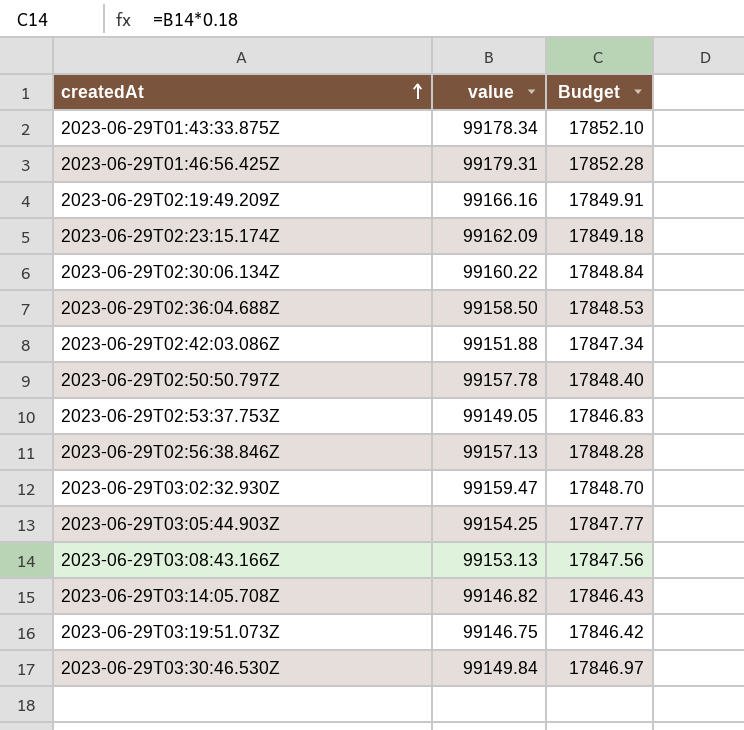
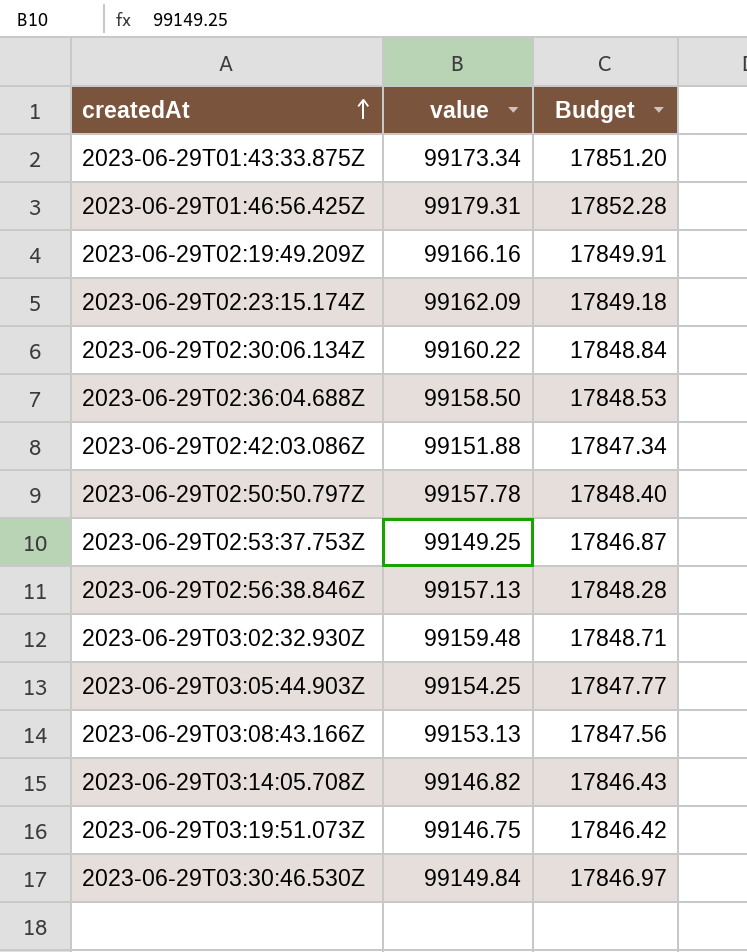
2023-06-29T01:43:33.875Z | value: 99178.34 -> 99173.34
2023-06-29T01:43:33.875Z | Budget: 17852.10 -> 17851.20
2023-06-29T02:53:37.753Z | value: 99149.05 -> 99149.25
2023-06-29T02:53:37.753Z | Budget: 17846.83 -> 17846.87
2023-06-29T03:02:32.930Z | value: 99159.47 -> 99159.48
2023-06-29T03:02:32.930Z | Budget: 17848.70 -> 17848.71

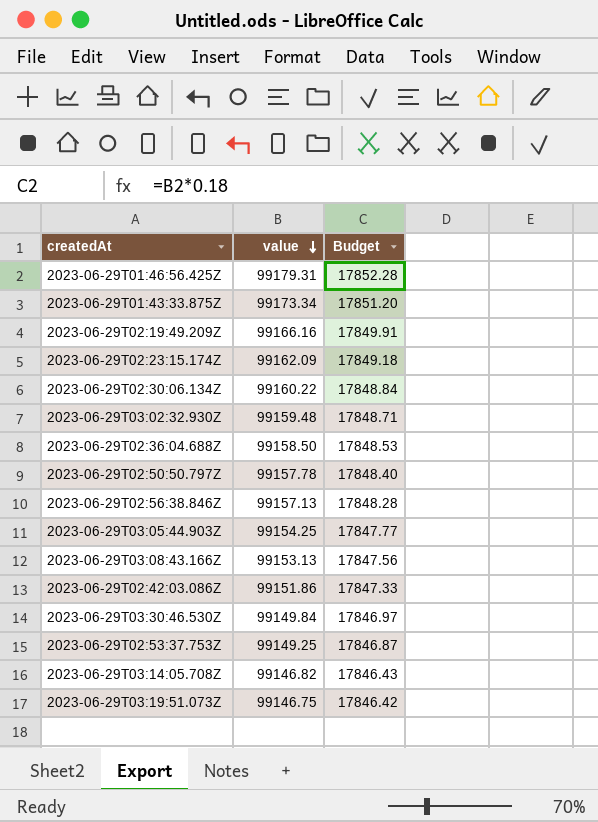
row order: createdAt ascending -> value descending
2023-06-29T02:42:03.086Z | value: 99151.88 -> 99151.86
2023-06-29T02:42:03.086Z | Budget: 17847.34 -> 17847.33

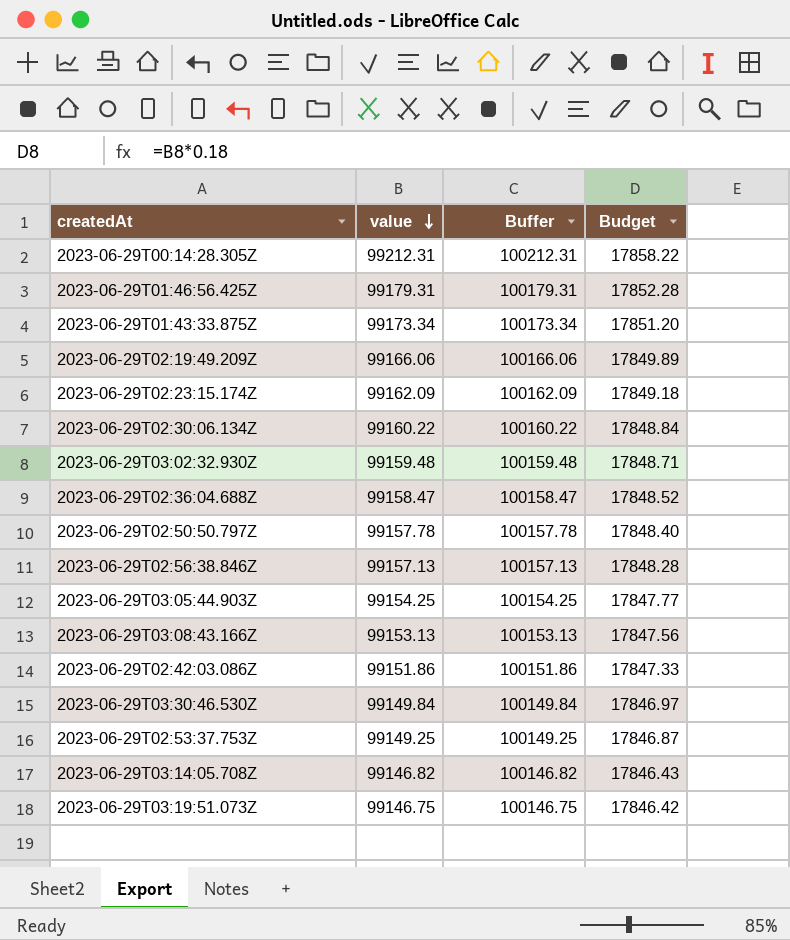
column Buffer | formula: none -> [value] + 1000
row 2023-06-29T00:14:28.305Z: none -> 99212.31 | 100212.31 | 17858.22
2023-06-29T02:19:49.209Z | value: 99166.16 -> 99166.06
2023-06-29T02:19:49.209Z | Budget: 17849.91 -> 17849.89
2023-06-29T02:36:04.688Z | value: 99158.50 -> 99158.47
2023-06-29T02:36:04.688Z | Budget: 17848.53 -> 17848.52

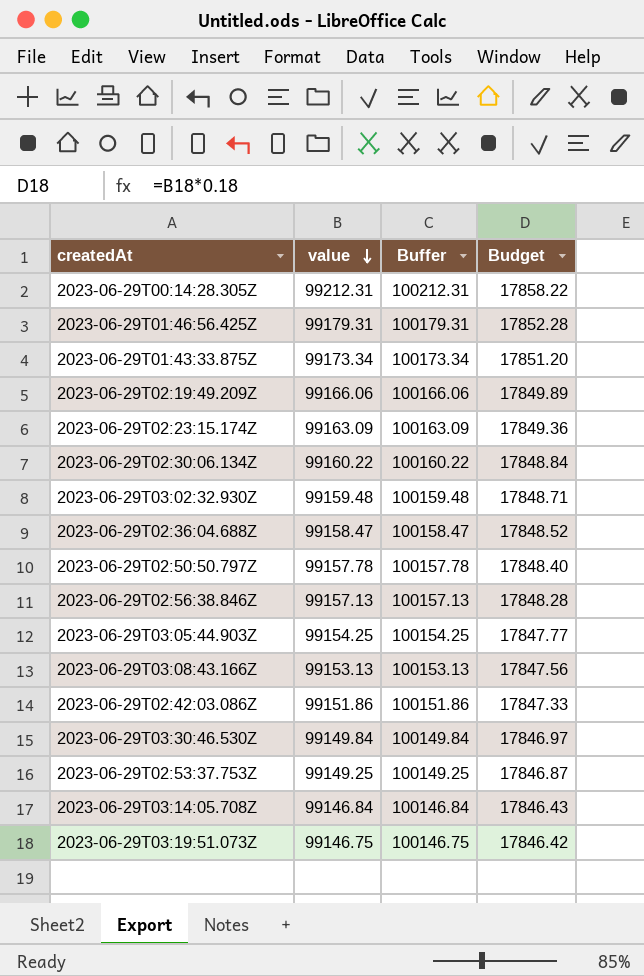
2023-06-29T02:23:15.174Z | value: 99162.09 -> 99163.09
2023-06-29T02:23:15.174Z | Buffer: 100162.09 -> 100163.09
2023-06-29T02:23:15.174Z | Budget: 17849.18 -> 17849.36
2023-06-29T03:14:05.708Z | value: 99146.82 -> 99146.84
2023-06-29T03:14:05.708Z | Buffer: 100146.82 -> 100146.84

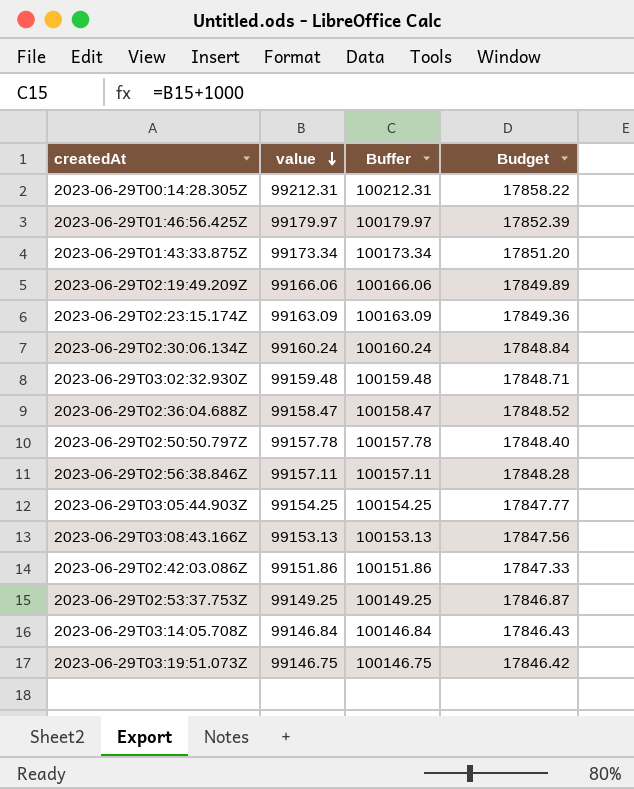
row 2023-06-29T03:30:46.530Z: 99149.84 | 100149.84 | 17846.97 -> none
2023-06-29T01:46:56.425Z | value: 99179.31 -> 99179.97
2023-06-29T01:46:56.425Z | Buffer: 100179.31 -> 100179.97
2023-06-29T01:46:56.425Z | Budget: 17852.28 -> 17852.39
2023-06-29T02:30:06.134Z | value: 99160.22 -> 99160.24
2023-06-29T02:30:06.134Z | Buffer: 100160.22 -> 100160.24
2023-06-29T02:56:38.846Z | value: 99157.13 -> 99157.11
2023-06-29T02:56:38.846Z | Buffer: 100157.13 -> 100157.11

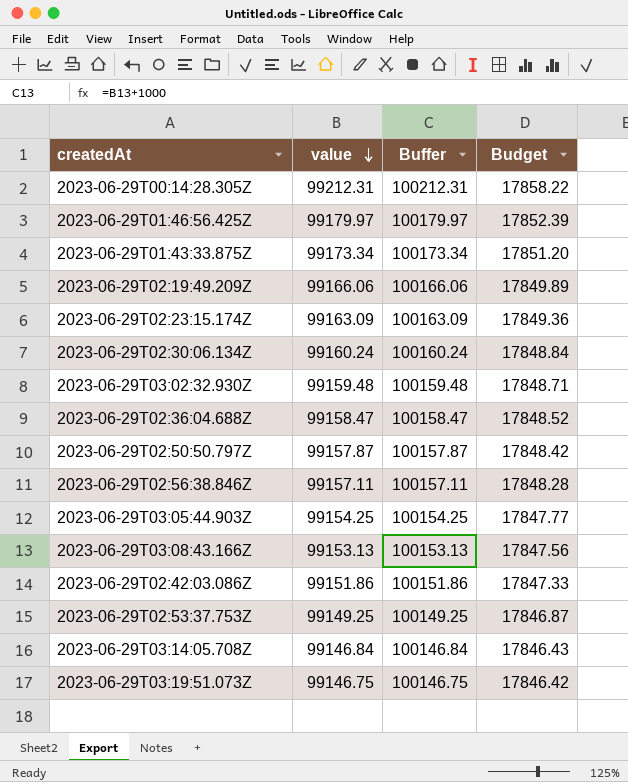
2023-06-29T02:50:50.797Z | value: 99157.78 -> 99157.87
2023-06-29T02:50:50.797Z | Buffer: 100157.78 -> 100157.87
2023-06-29T02:50:50.797Z | Budget: 17848.40 -> 17848.42

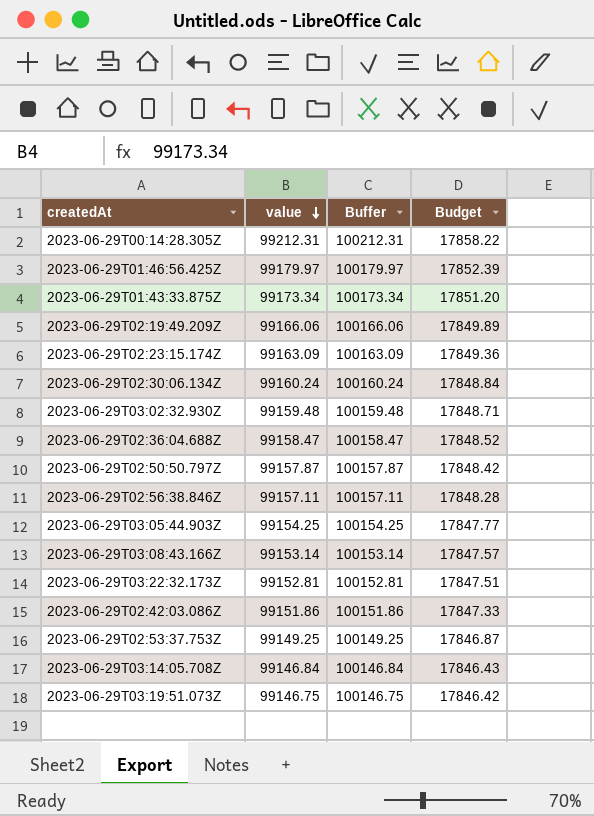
2023-06-29T03:08:43.166Z | value: 99153.13 -> 99153.14
2023-06-29T03:08:43.166Z | Buffer: 100153.13 -> 100153.14
2023-06-29T03:08:43.166Z | Budget: 17847.56 -> 17847.57
row 2023-06-29T03:22:32.173Z: none -> 99152.81 | 100152.81 | 17847.51

